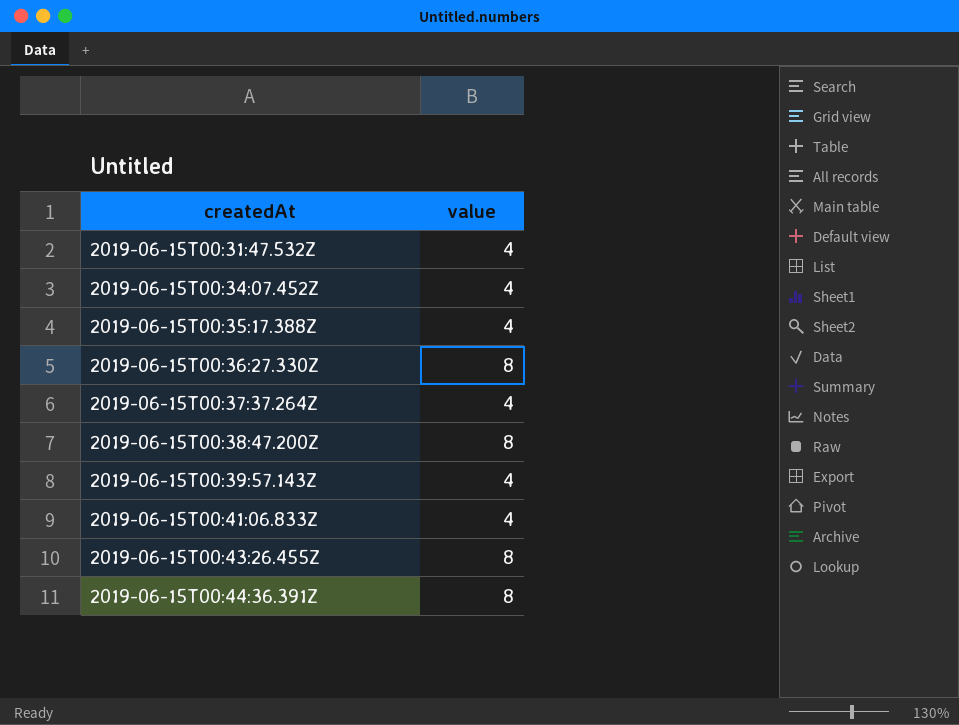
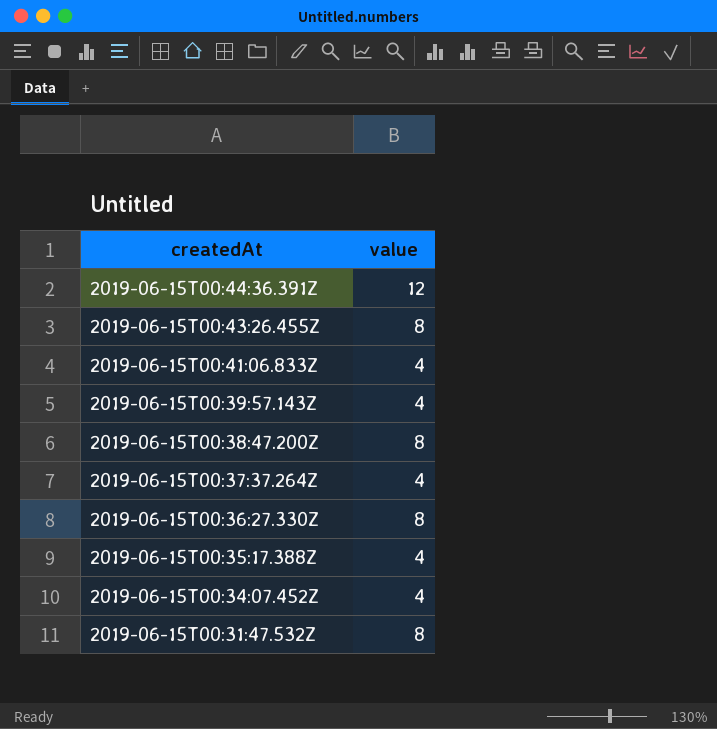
row order: createdAt ascending -> createdAt descending
2019-06-15T00:44:36.391Z | value: 8 -> 12
2019-06-15T00:31:47.532Z | value: 4 -> 8

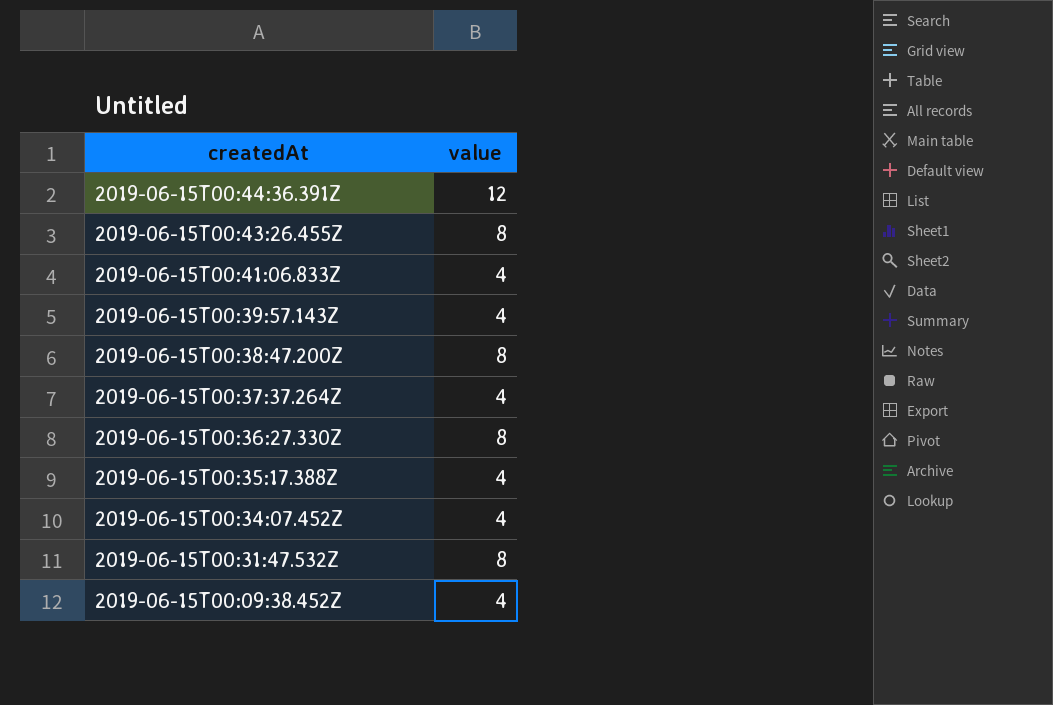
row 2019-06-15T00:09:38.452Z: none -> 4

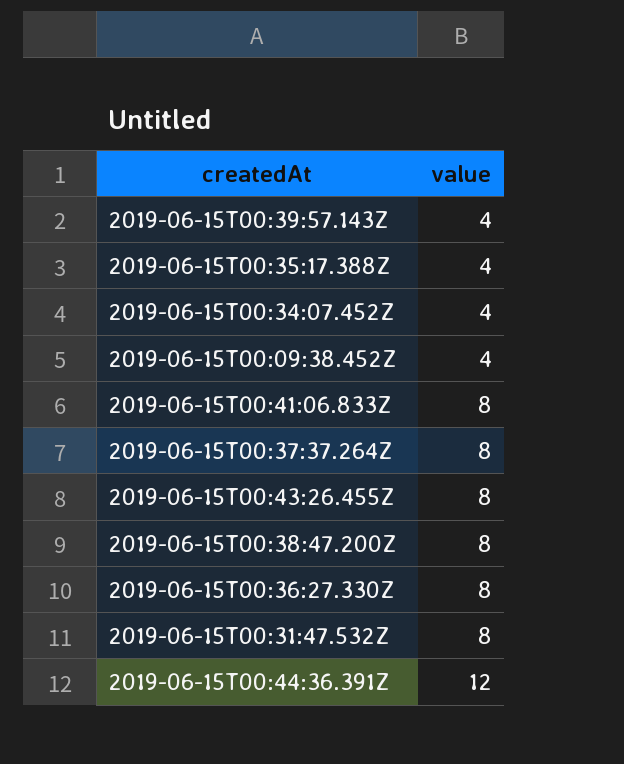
row order: createdAt descending -> value ascending
2019-06-15T00:41:06.833Z | value: 4 -> 8
2019-06-15T00:37:37.264Z | value: 4 -> 8

